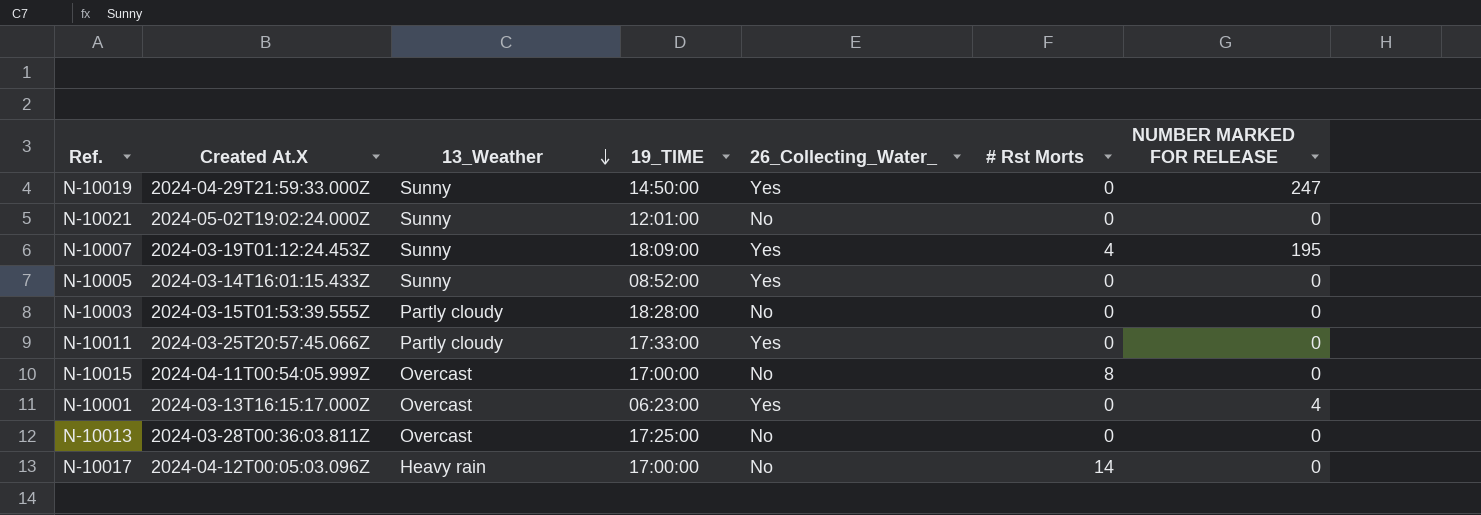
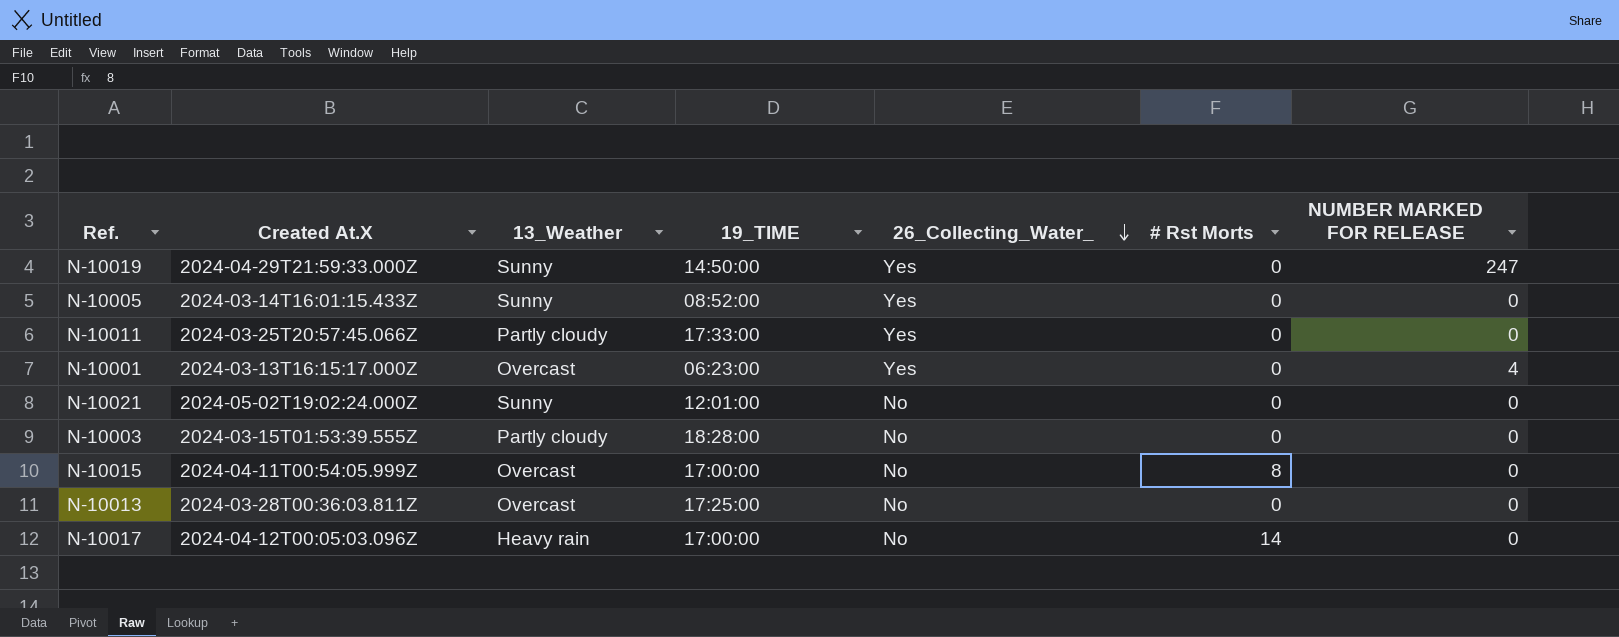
row order: 13_Weather descending -> 26_Collecting_Water_ descending
row N-10007: 2024-03-19T01:12:24.453Z | Sunny | 18:09:00 | Yes | 4 | 195 -> none

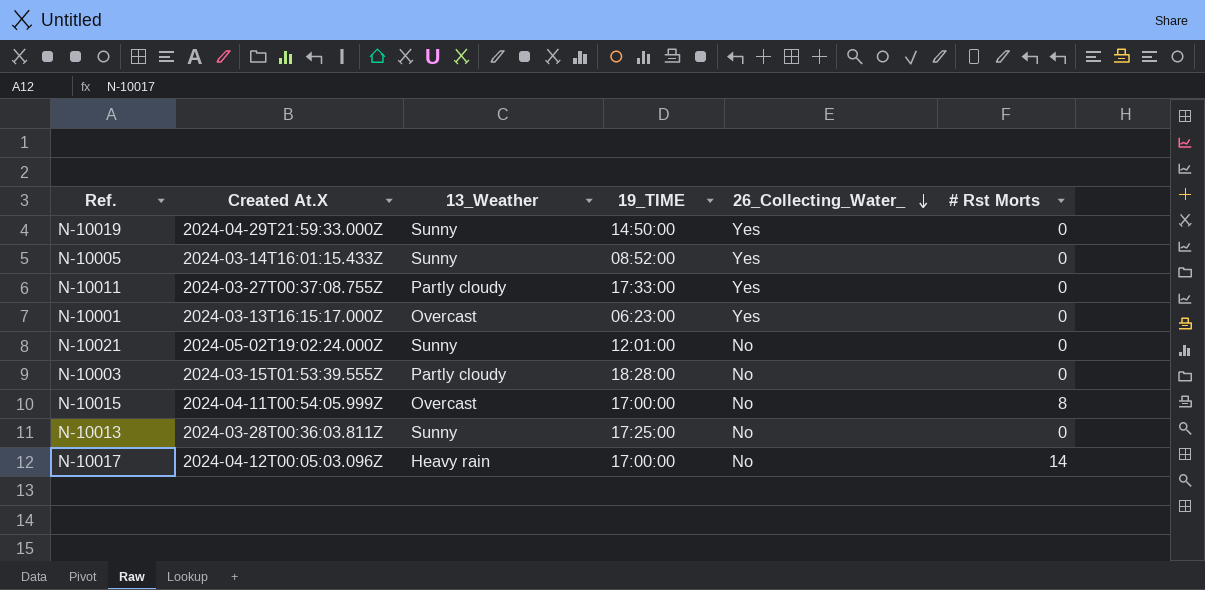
column NUMBER MARKED FOR RELEASE | position: 7 -> none
N-10011 | Created At.X: 2024-03-25T20:57:45.066Z -> 2024-03-27T00:37:08.755Z
N-10013 | 13_Weather: Overcast -> Sunny

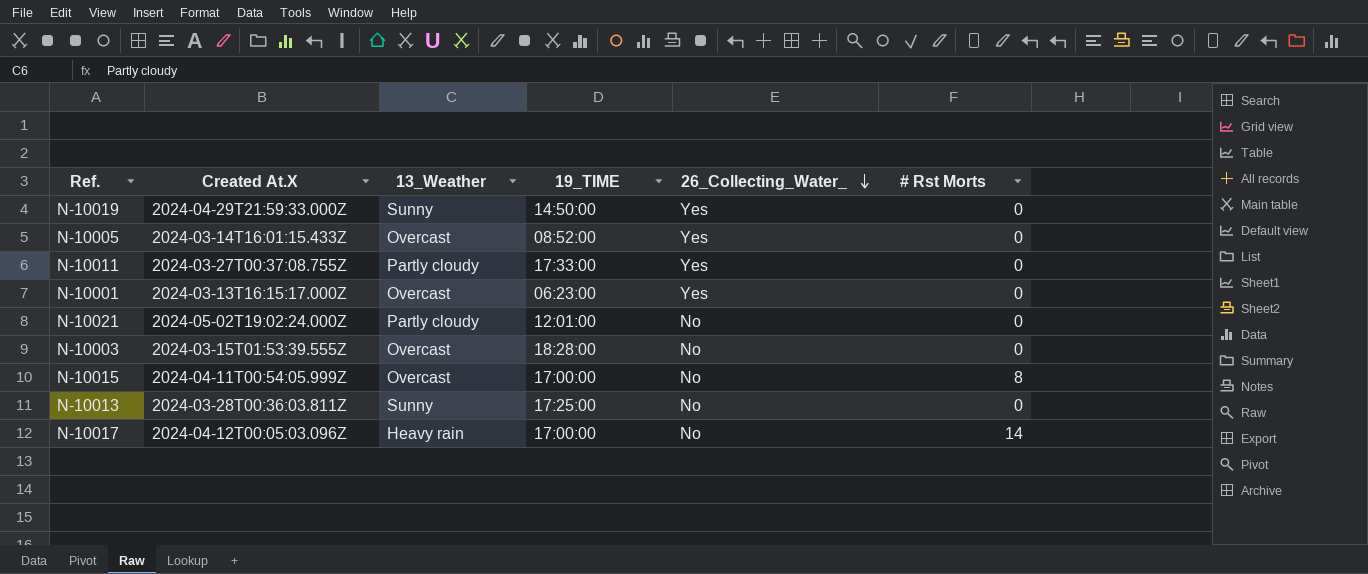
N-10005 | 13_Weather: Sunny -> Overcast
N-10021 | 13_Weather: Sunny -> Partly cloudy
N-10003 | 13_Weather: Partly cloudy -> Overcast

